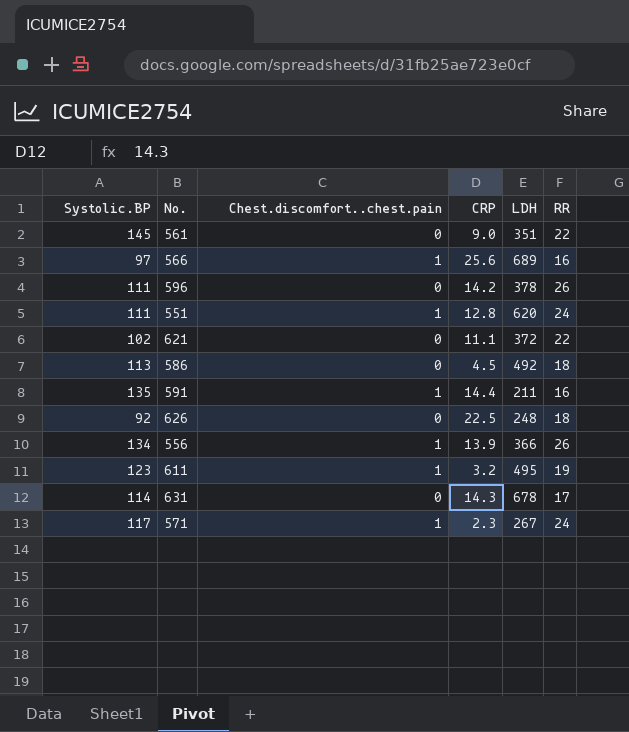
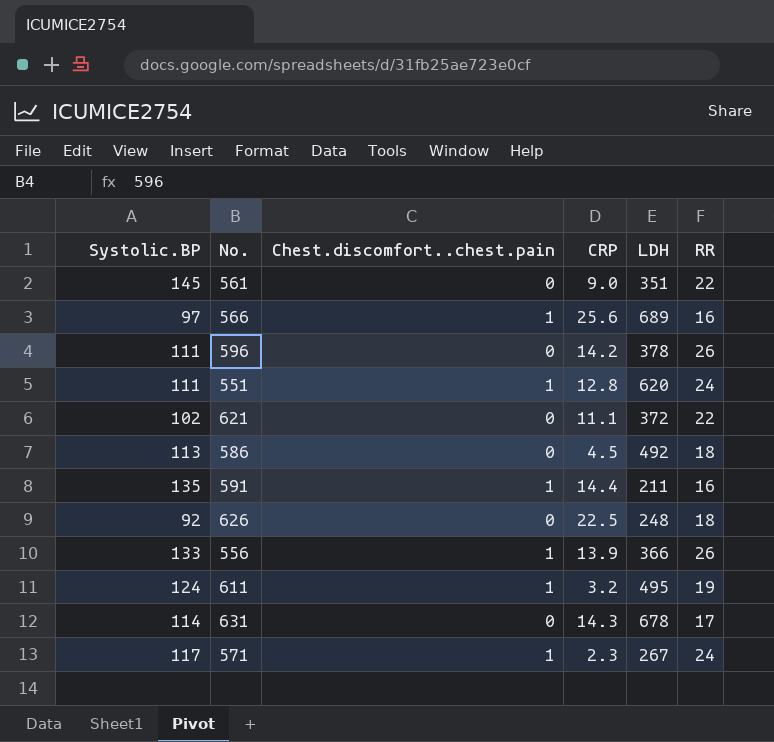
556 | Systolic.BP: 134 -> 133
611 | Systolic.BP: 123 -> 124

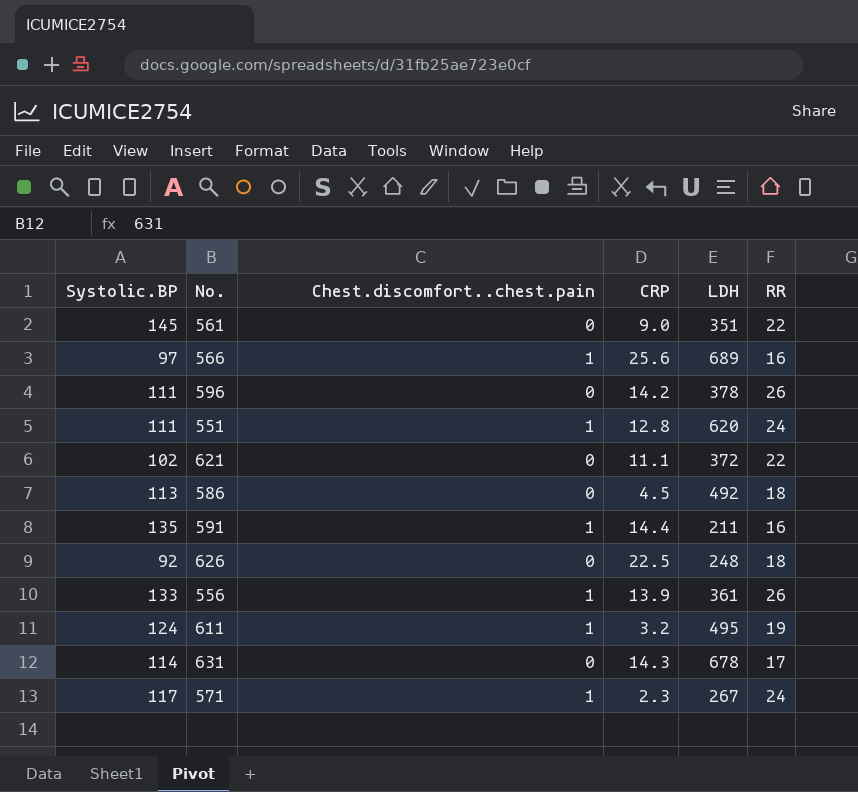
556 | LDH: 366 -> 361

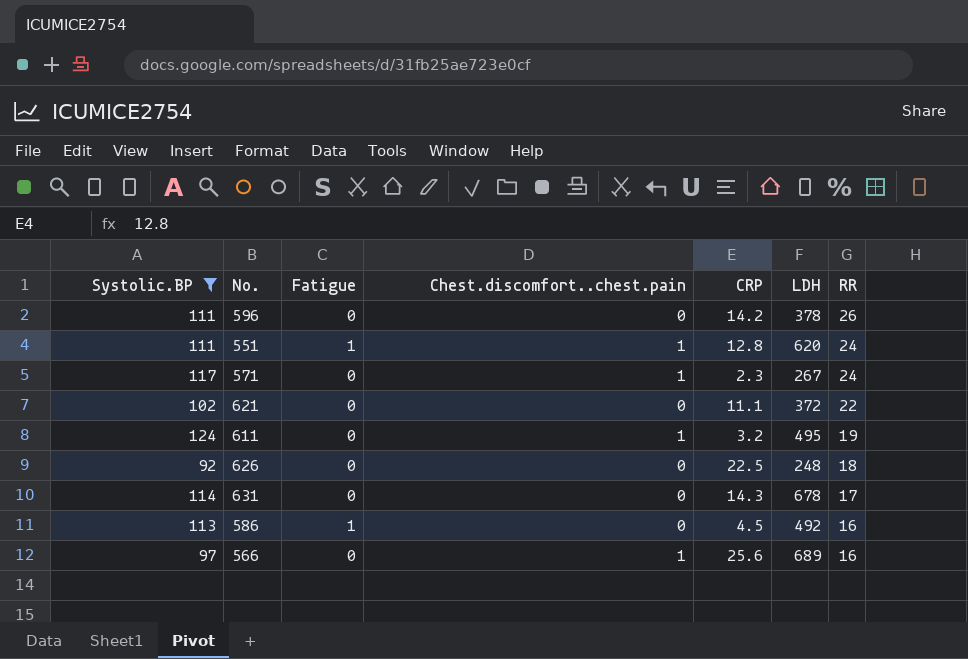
filter: none -> Systolic.BP <= 124
row order: none -> RR descending
column Fatigue | position: none -> 3
586 | RR: 18 -> 16

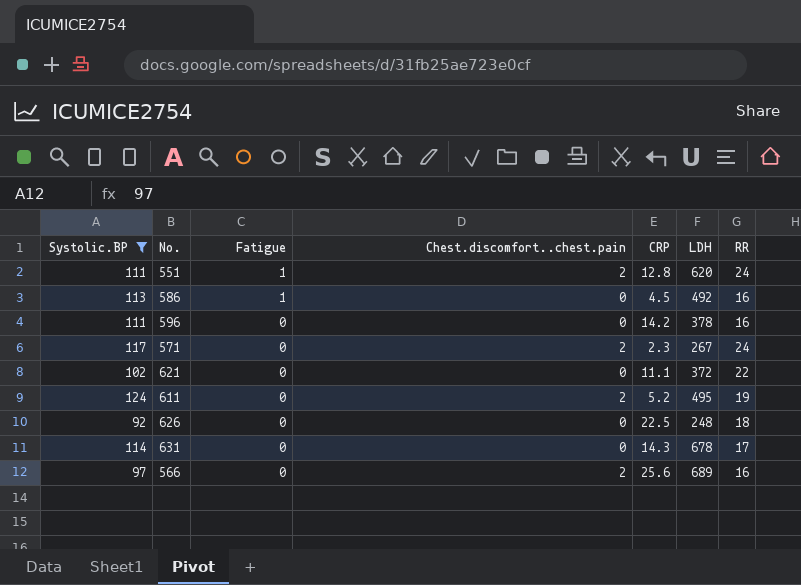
row order: RR descending -> Fatigue descending
551 | Chest.discomfort..chest.pain: 1 -> 2
596 | RR: 26 -> 16
571 | Chest.discomfort..chest.pain: 1 -> 2
611 | Chest.discomfort..chest.pain: 1 -> 2
611 | CRP: 3.2 -> 5.2
566 | Chest.discomfort..chest.pain: 1 -> 2

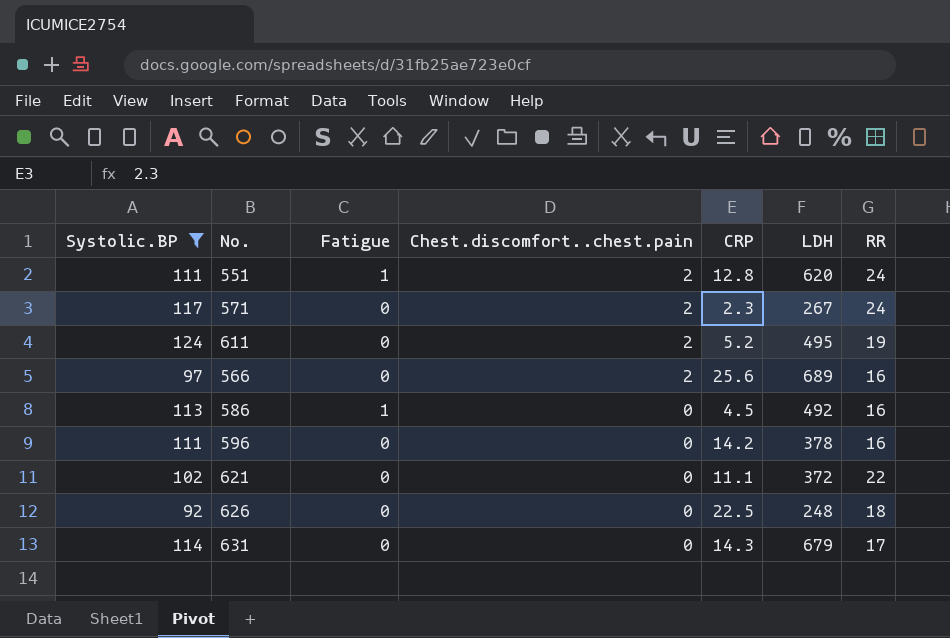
row order: Fatigue descending -> Chest.discomfort..chest.pain descending
631 | LDH: 678 -> 679

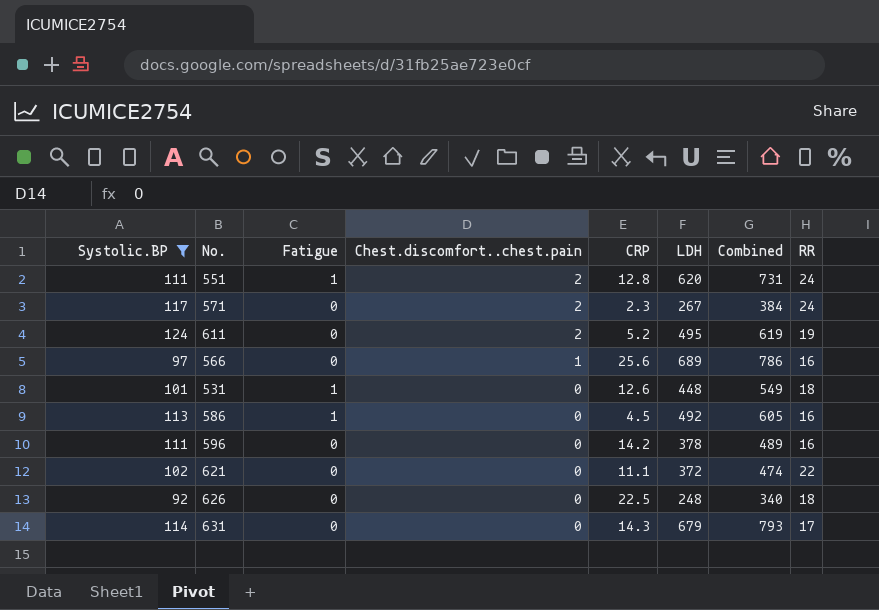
column Combined | formula: none -> [Systolic.BP] + [LDH]
566 | Chest.discomfort..chest.pain: 2 -> 1
row 531: none -> 101 | 1 | 0 | 12.6 | 448 | 549 | 18

